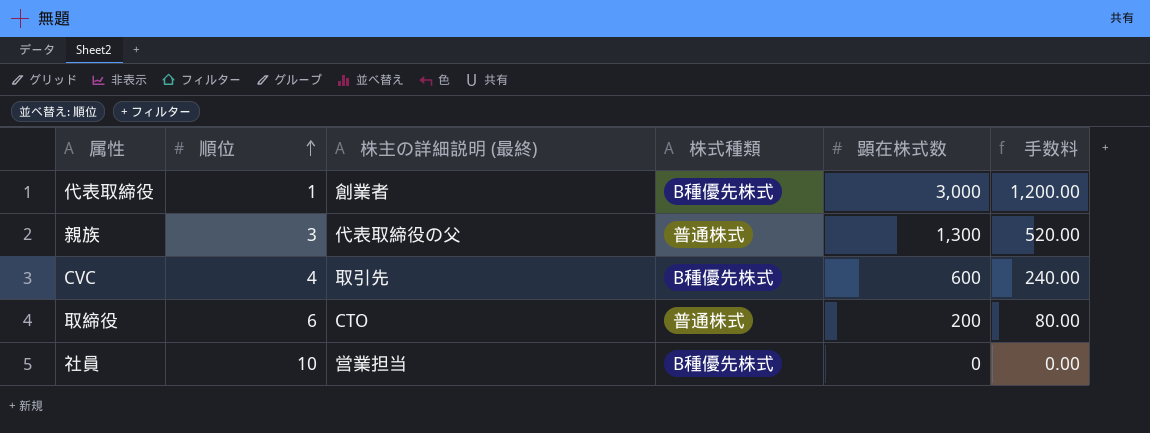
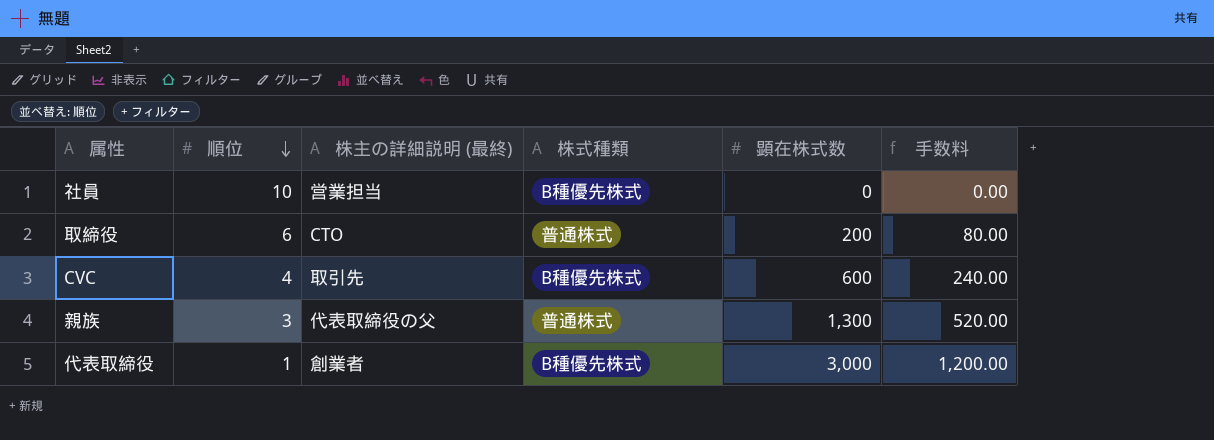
row order: 順位 ascending -> 順位 descending

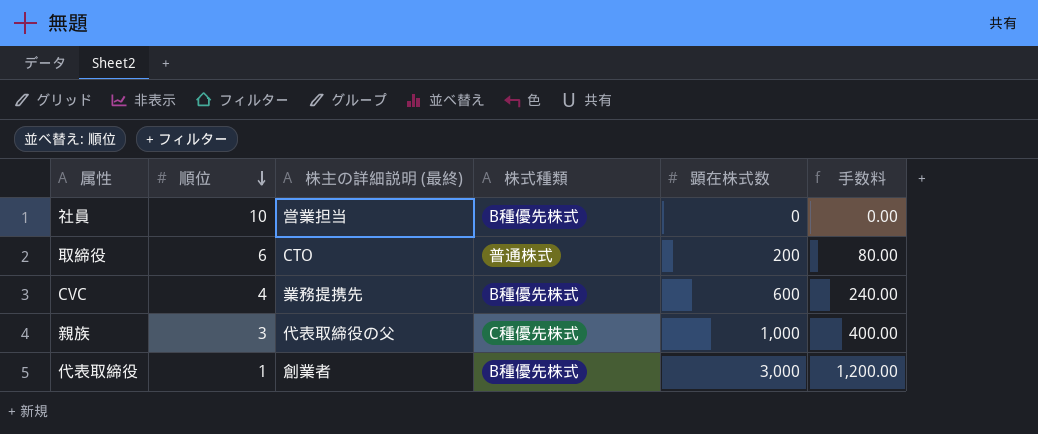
CVC | 株主の詳細説明 (最終): 取引先 -> 業務提携先
親族 | 株式種類: 普通株式 -> C種優先株式
親族 | 顕在株式数: 1,300 -> 1,000
親族 | 手数料: 520.00 -> 400.00

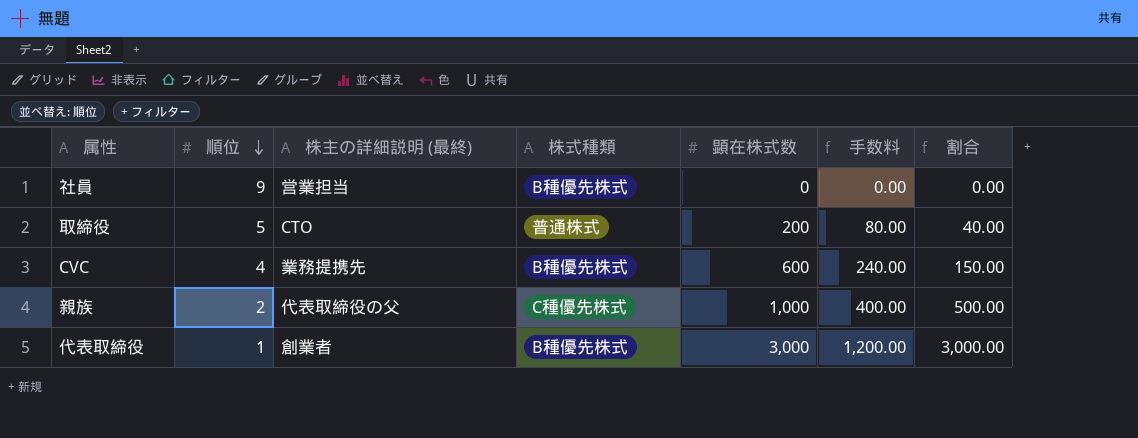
column 割合 | formula: none -> [顕在株式数] / [順位]
社員 | 順位: 10 -> 9
取締役 | 順位: 6 -> 5
親族 | 順位: 3 -> 2

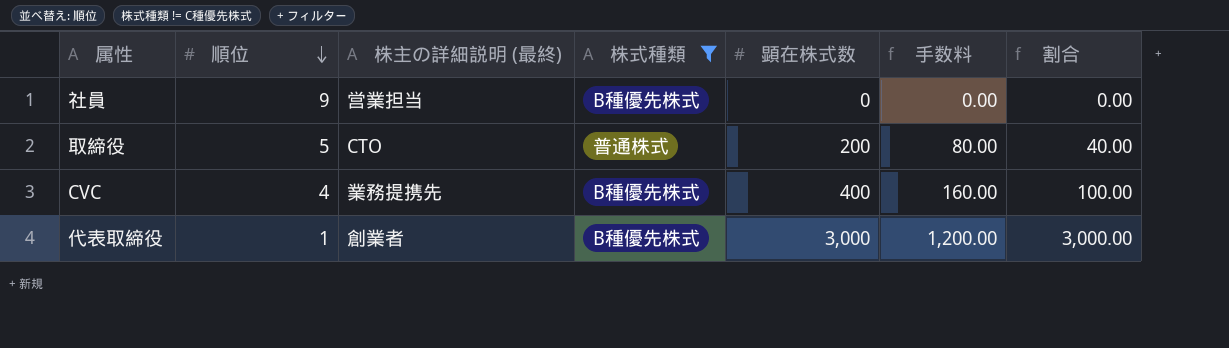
filter: none -> 株式種類 != C種優先株式
CVC | 顕在株式数: 600 -> 400
CVC | 手数料: 240.00 -> 160.00
CVC | 割合: 150.00 -> 100.00

